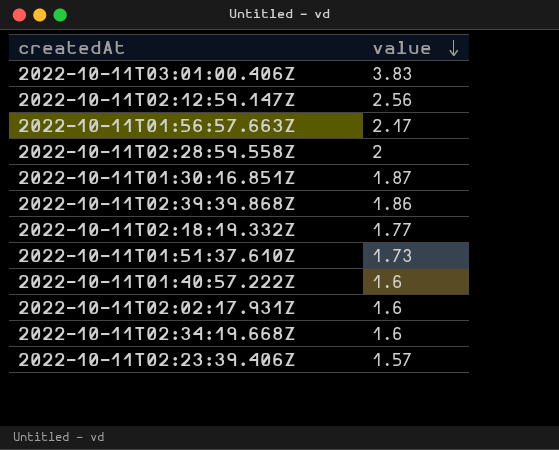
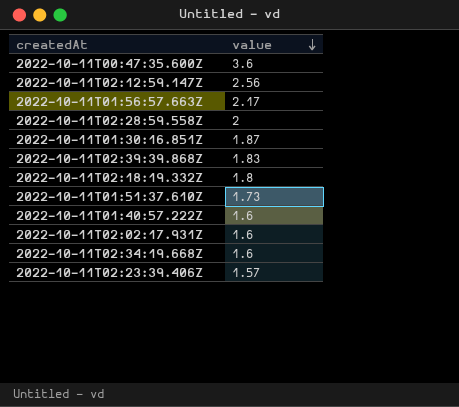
row 2022-10-11T03:01:00.406Z: 3.83 -> none
row 2022-10-11T00:47:35.600Z: none -> 3.6
2022-10-11T02:39:39.868Z | value: 1.86 -> 1.83
2022-10-11T02:18:19.332Z | value: 1.77 -> 1.8

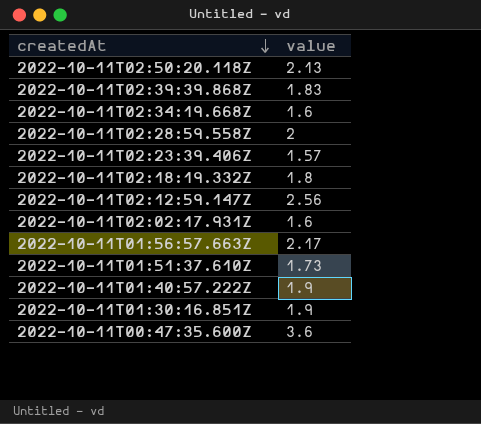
row order: value descending -> createdAt descending
row 2022-10-11T02:50:20.118Z: none -> 2.13
2022-10-11T01:40:57.222Z | value: 1.6 -> 1.9
2022-10-11T01:30:16.851Z | value: 1.87 -> 1.9

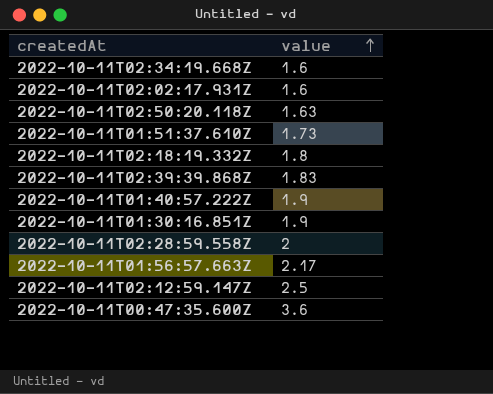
row order: createdAt descending -> value ascending
row 2022-10-11T02:23:39.406Z: 1.57 -> none
2022-10-11T02:50:20.118Z | value: 2.13 -> 1.63
2022-10-11T02:12:59.147Z | value: 2.56 -> 2.5

